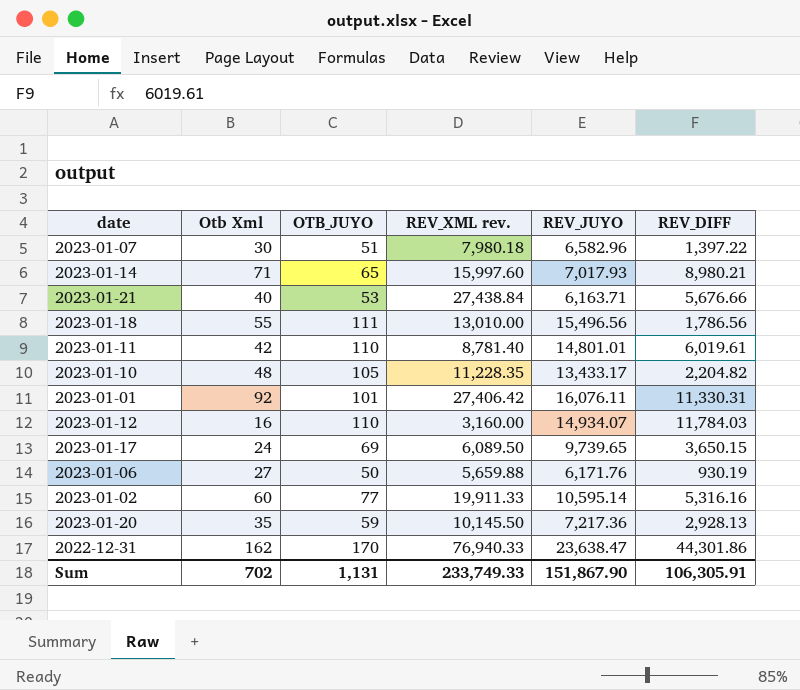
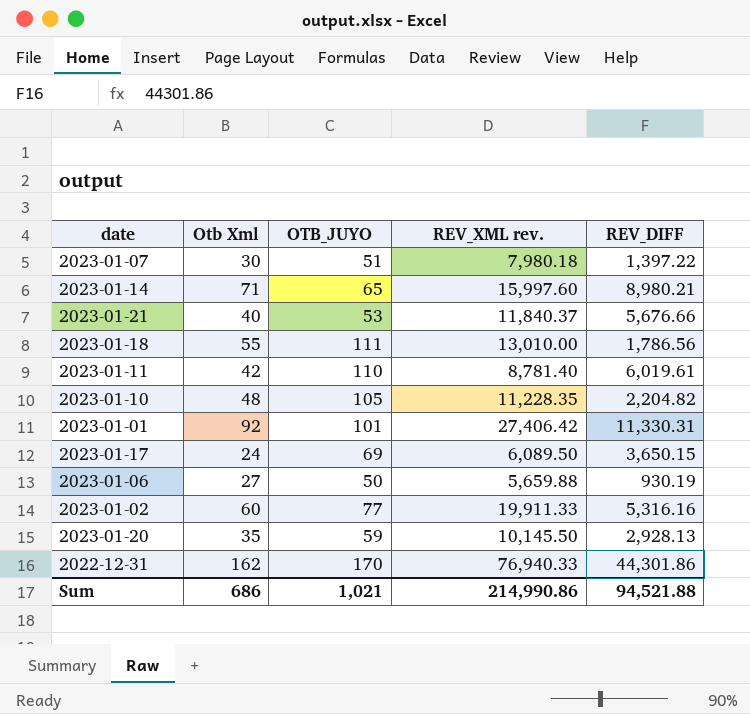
column REV_JUYO | position: 5 -> none
row 2023-01-12: 16 | 110 | 3,160.00 | 14,934.07 | 11,784.03 -> none
2023-01-21 | REV_XML rev.: 27,438.84 -> 11,840.37
Sum | Otb Xml: 702 -> 686
Sum | OTB_JUYO: 1,131 -> 1,021
Sum | REV_XML rev.: 233,749.33 -> 214,990.86
Sum | REV_DIFF: 106,305.91 -> 94,521.88

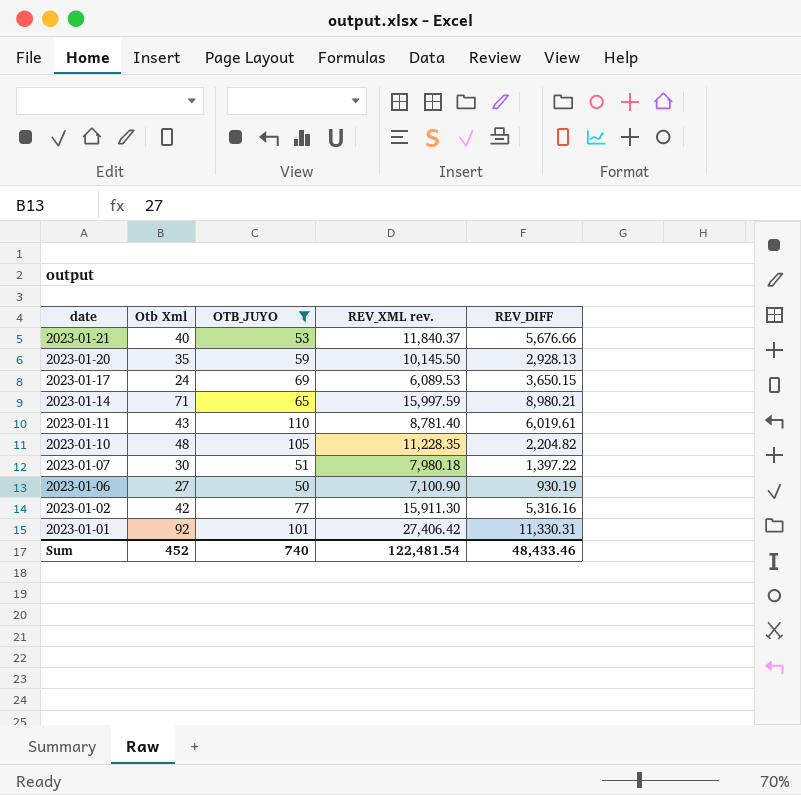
filter: none -> OTB_JUYO <= 110
row order: none -> date descending
2023-01-17 | REV_XML rev.: 6,089.50 -> 6,089.53
2023-01-14 | REV_XML rev.: 15,997.60 -> 15,997.59
2023-01-11 | Otb Xml: 42 -> 43
2023-01-06 | REV_XML rev.: 5,659.88 -> 7,100.90
2023-01-02 | Otb Xml: 60 -> 42
2023-01-02 | REV_XML rev.: 19,911.33 -> 15,911.30
Sum | Otb Xml: 686 -> 452
Sum | OTB_JUYO: 1,021 -> 740
Sum | REV_XML rev.: 214,990.86 -> 122,481.54
Sum | REV_DIFF: 94,521.88 -> 48,433.46

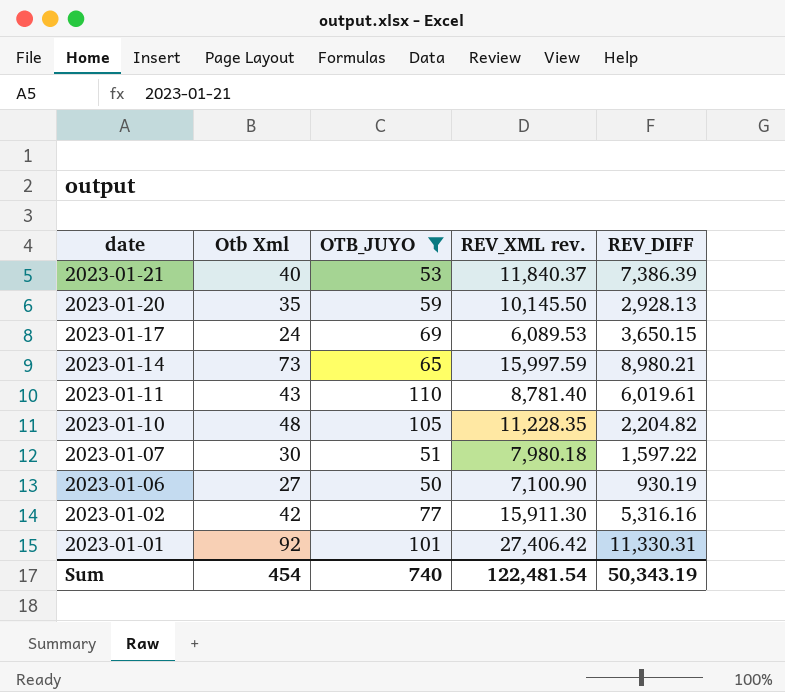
2023-01-21 | REV_DIFF: 5,676.66 -> 7,386.39
2023-01-14 | Otb Xml: 71 -> 73
2023-01-07 | REV_DIFF: 1,397.22 -> 1,597.22
Sum | Otb Xml: 452 -> 454
Sum | REV_DIFF: 48,433.46 -> 50,343.19

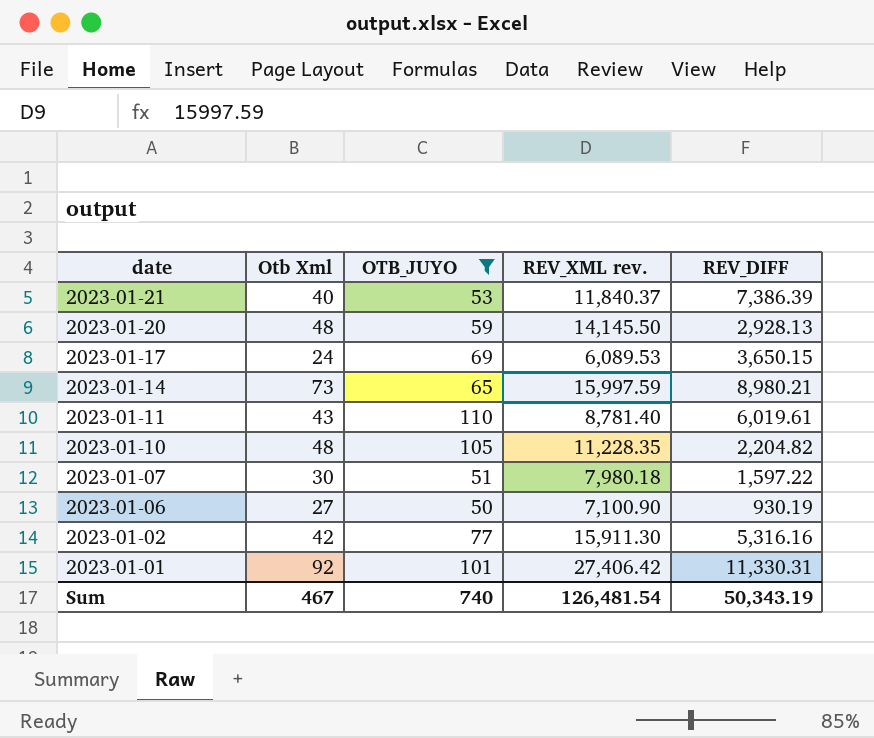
2023-01-20 | Otb Xml: 35 -> 48
2023-01-20 | REV_XML rev.: 10,145.50 -> 14,145.50
Sum | Otb Xml: 454 -> 467
Sum | REV_XML rev.: 122,481.54 -> 126,481.54

